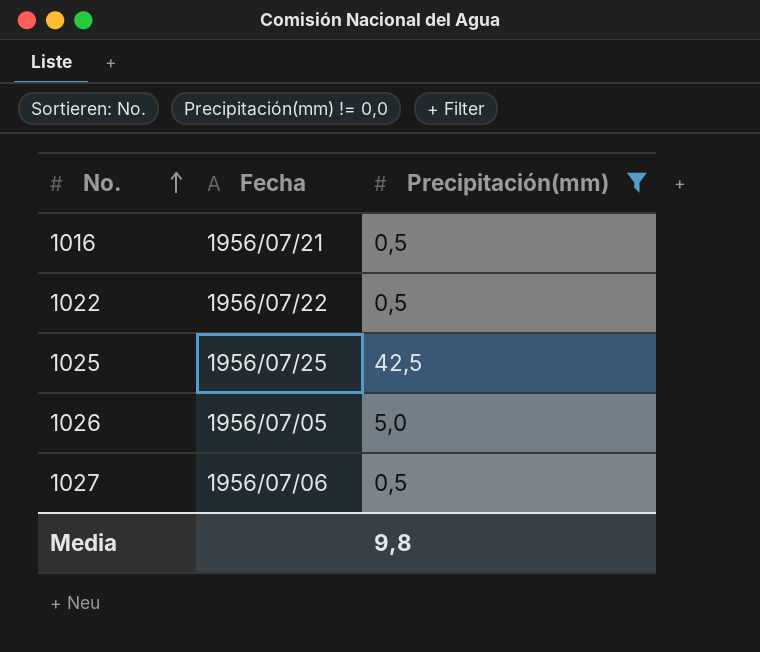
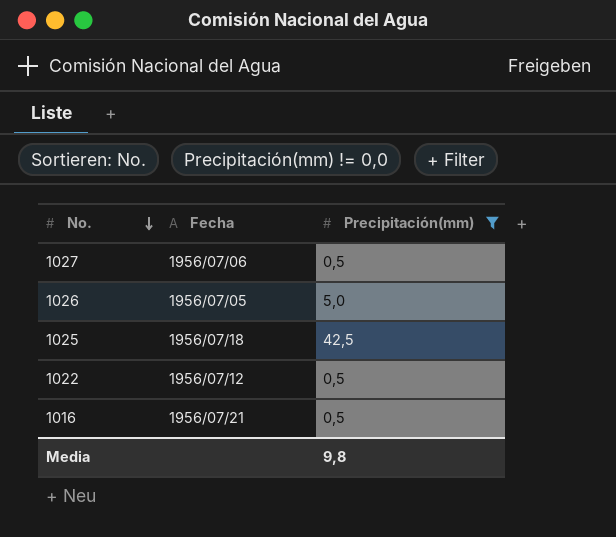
row order: No. ascending -> No. descending
1025 | Fecha: 1956/07/25 -> 1956/07/18
1022 | Fecha: 1956/07/22 -> 1956/07/12

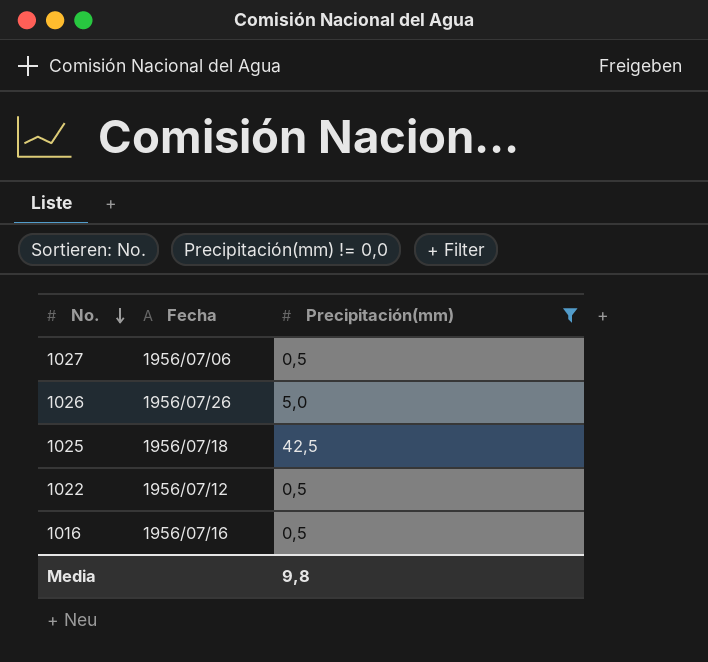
1026 | Fecha: 1956/07/05 -> 1956/07/26
1016 | Fecha: 1956/07/21 -> 1956/07/16

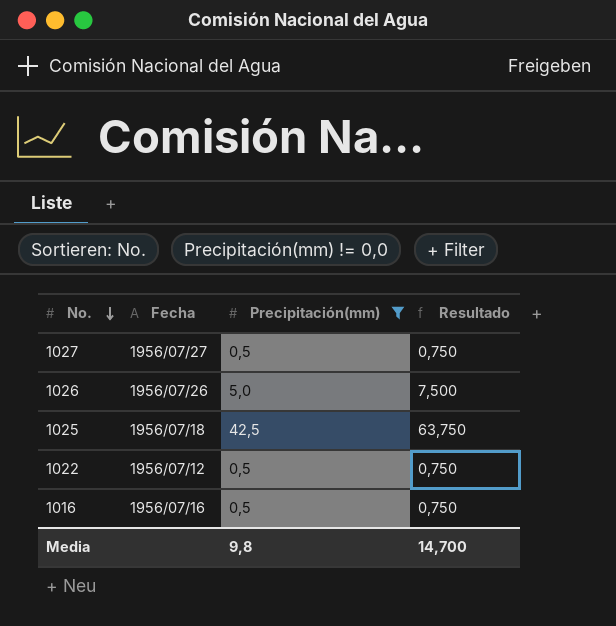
column Resultado | formula: none -> [Precipitación(mm)] * 1,5
1027 | Fecha: 1956/07/06 -> 1956/07/27

